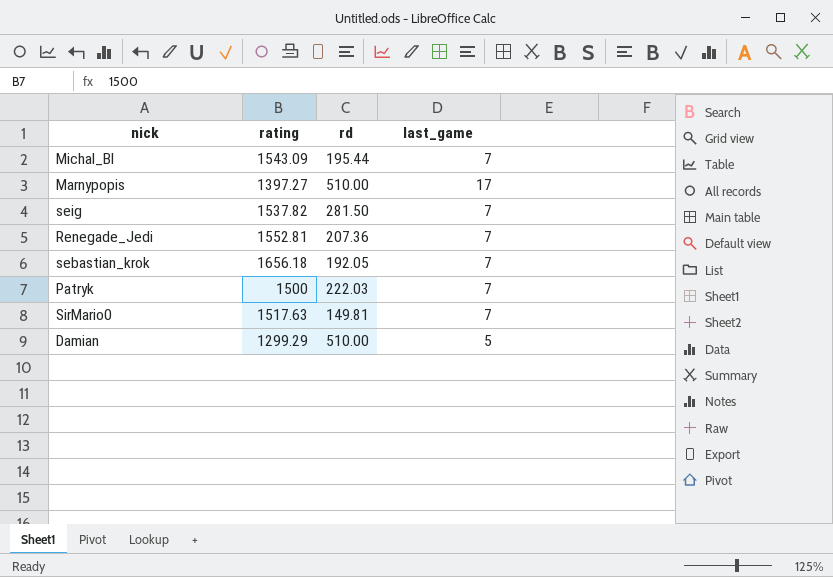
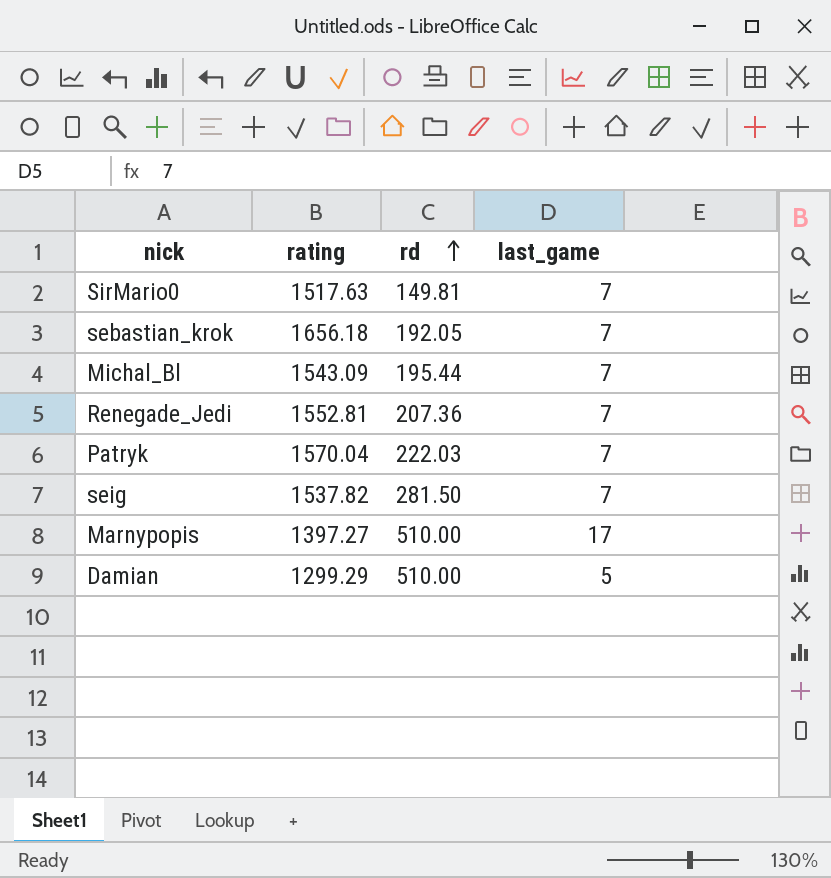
row order: none -> rd ascending
Patryk | rating: 1500 -> 1570.04

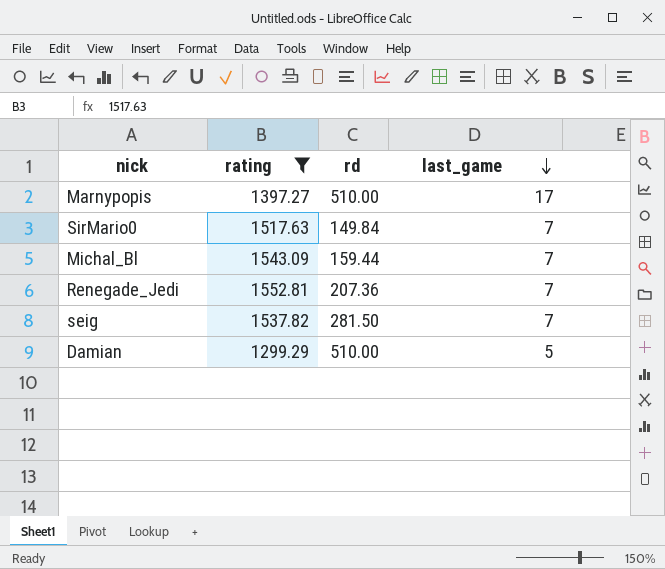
filter: none -> rating <= 1552.81
row order: rd ascending -> last_game descending
SirMario0 | rd: 149.81 -> 149.84
Michal_Bl | rd: 195.44 -> 159.44

